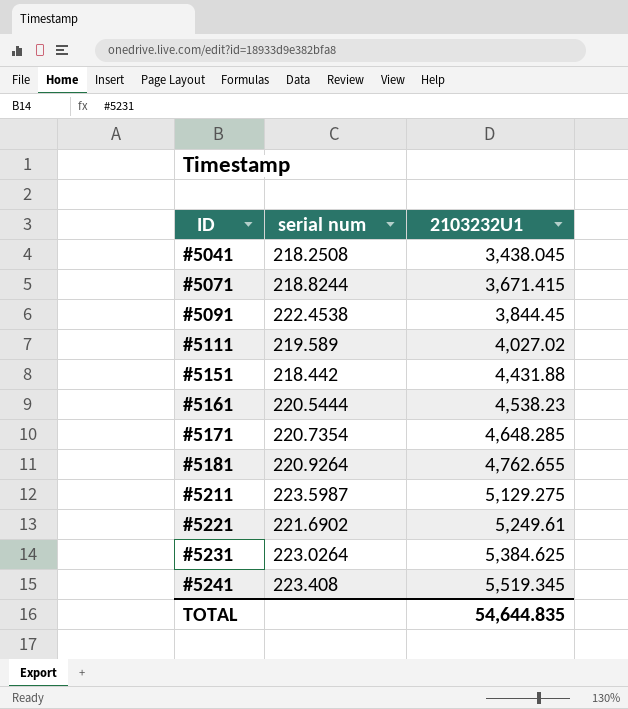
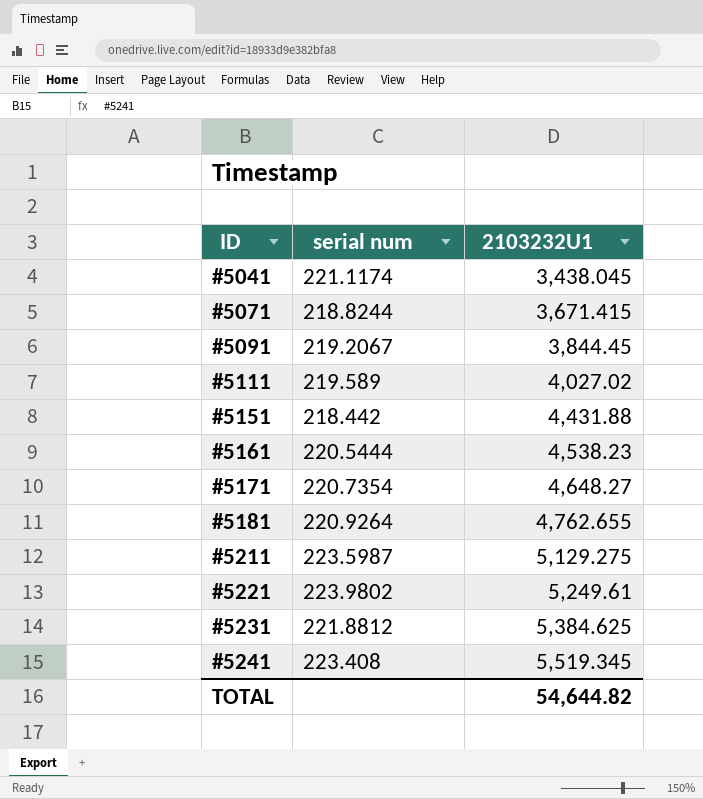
#5041 | serial num: 218.2508 -> 221.1174
#5091 | serial num: 222.4538 -> 219.2067
#5171 | 2103232U1: 4,648.285 -> 4,648.27
#5221 | serial num: 221.6902 -> 223.9802
#5231 | serial num: 223.0264 -> 221.8812
TOTAL | 2103232U1: 54,644.835 -> 54,644.82

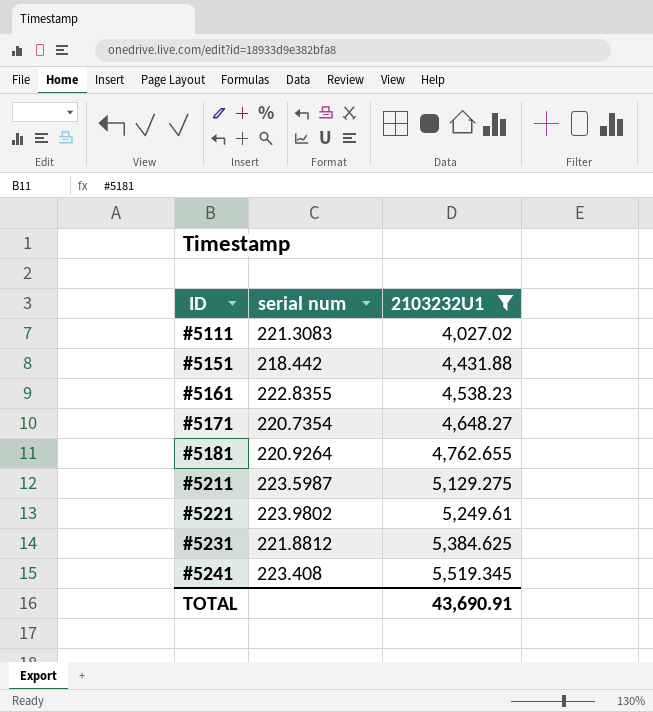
filter: none -> 2103232U1 >= 4,027.02
#5111 | serial num: 219.589 -> 221.3083
#5161 | serial num: 220.5444 -> 222.8355
TOTAL | 2103232U1: 54,644.82 -> 43,690.91

